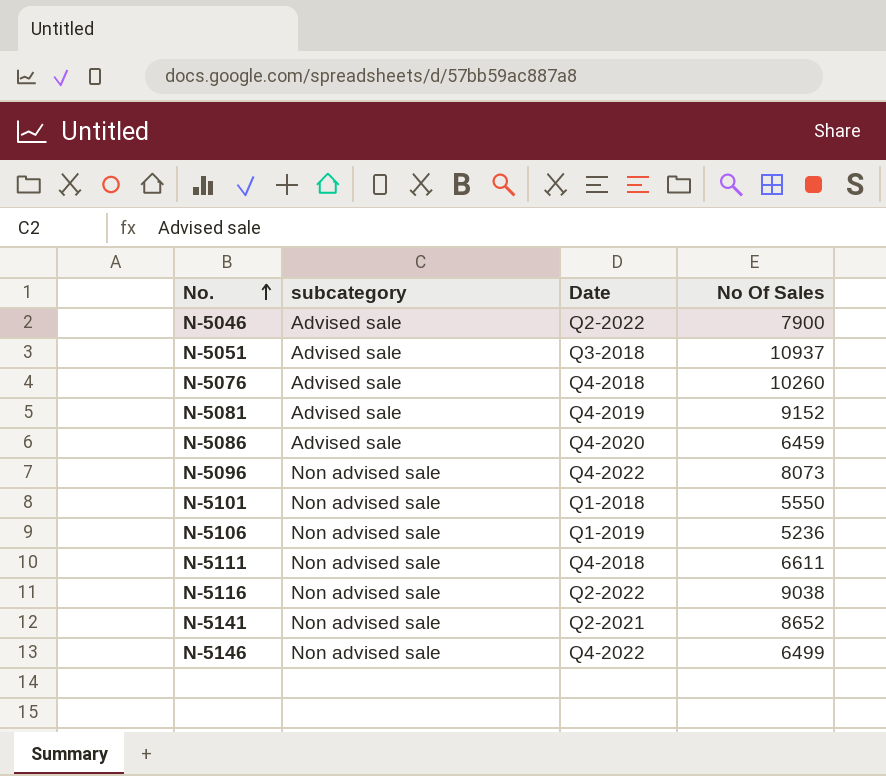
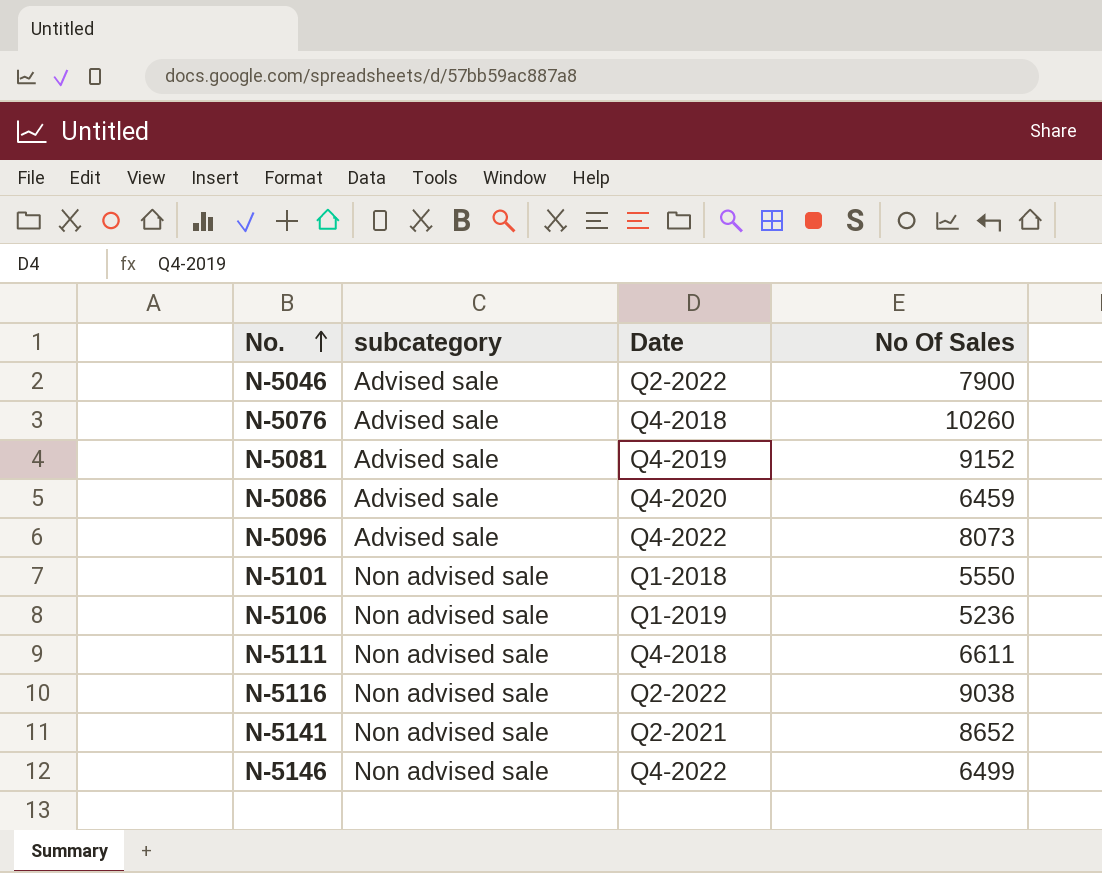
row N-5051: Advised sale | Q3-2018 | 10937 -> none
N-5096 | subcategory: Non advised sale -> Advised sale

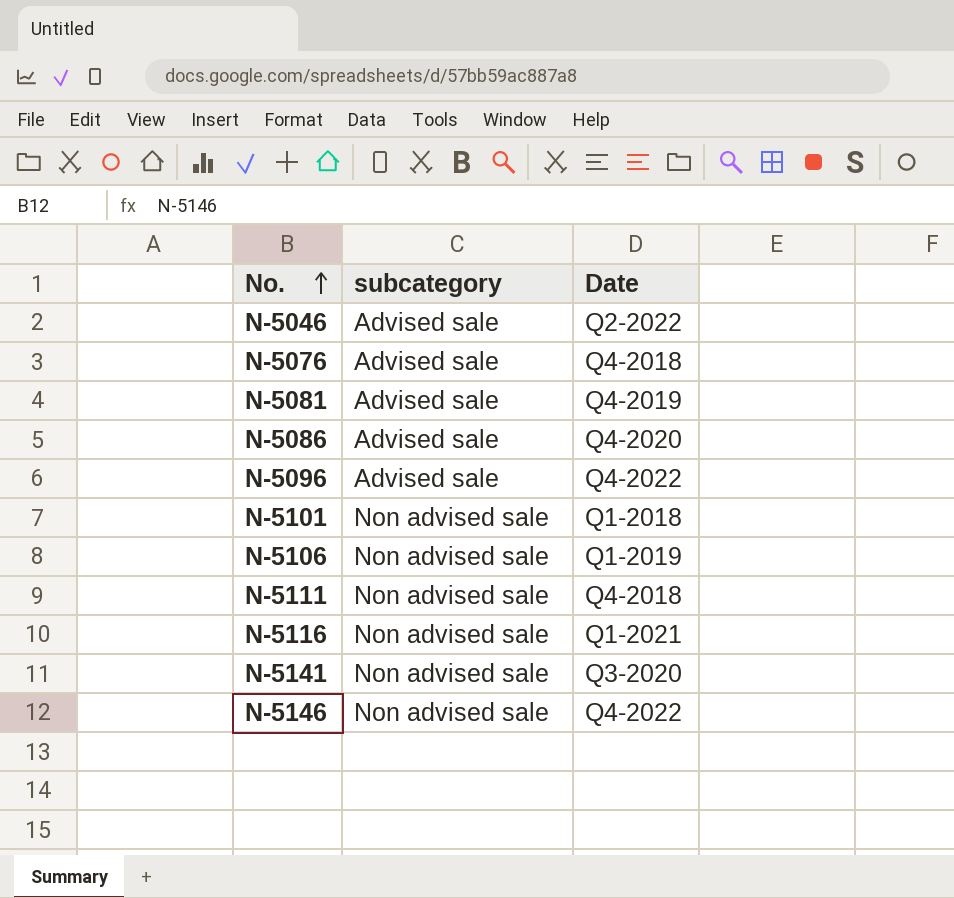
column No Of Sales | position: 4 -> none
N-5116 | Date: Q2-2022 -> Q1-2021
N-5141 | Date: Q2-2021 -> Q3-2020

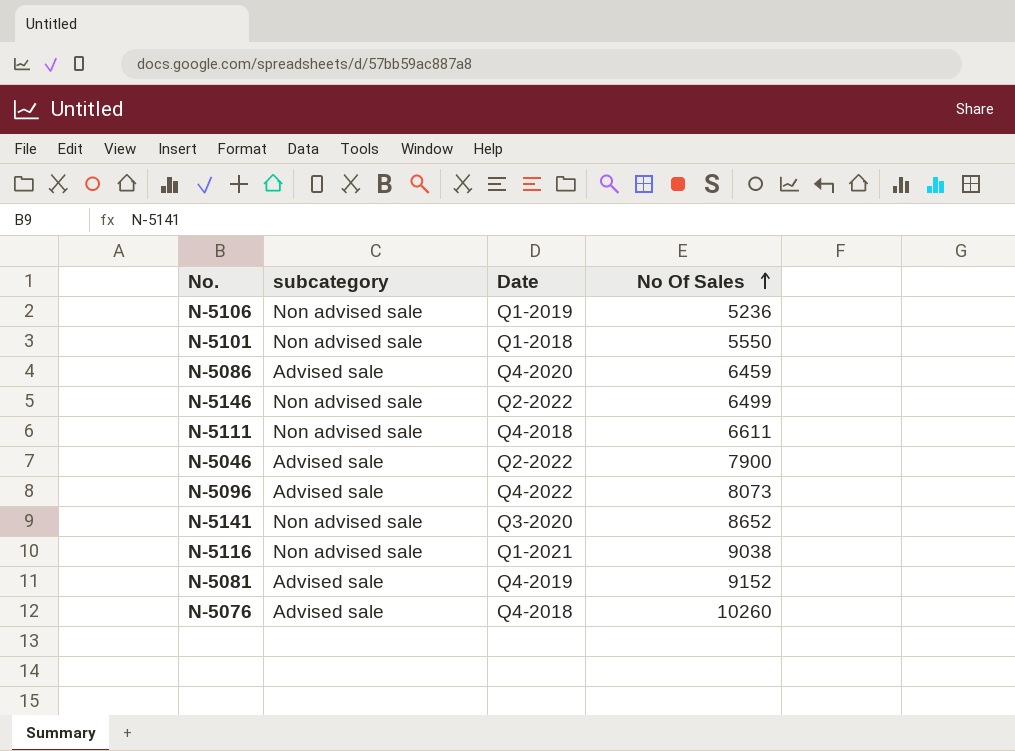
row order: No. ascending -> No Of Sales ascending
column No Of Sales | position: none -> 4
N-5146 | Date: Q4-2022 -> Q2-2022

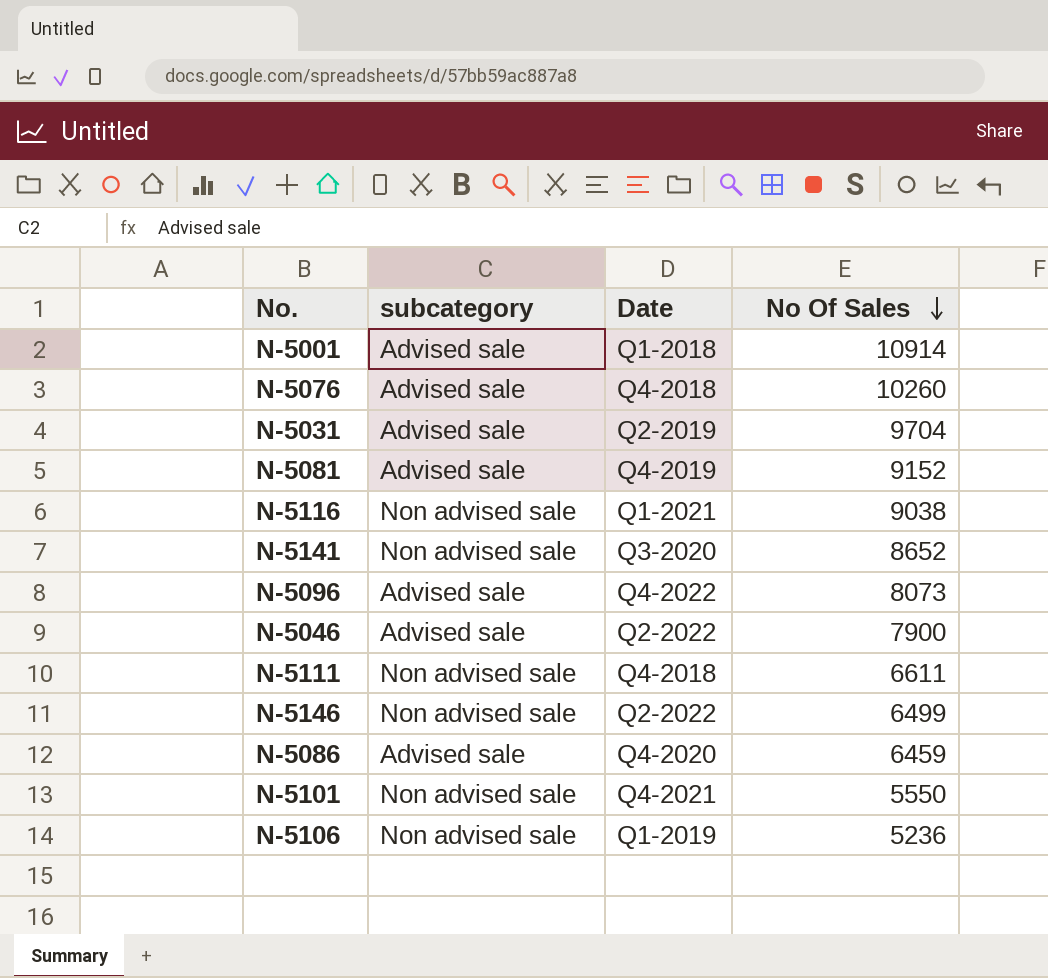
row order: No Of Sales ascending -> No Of Sales descending
row N-5001: none -> Advised sale | Q1-2018 | 10914
row N-5031: none -> Advised sale | Q2-2019 | 9704
N-5101 | Date: Q1-2018 -> Q4-2021

